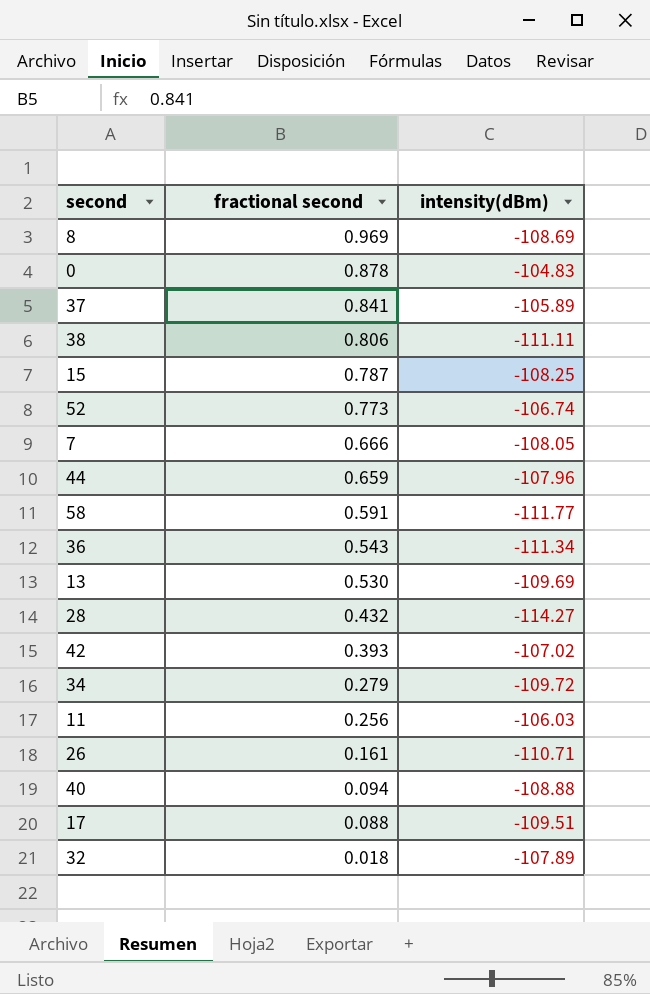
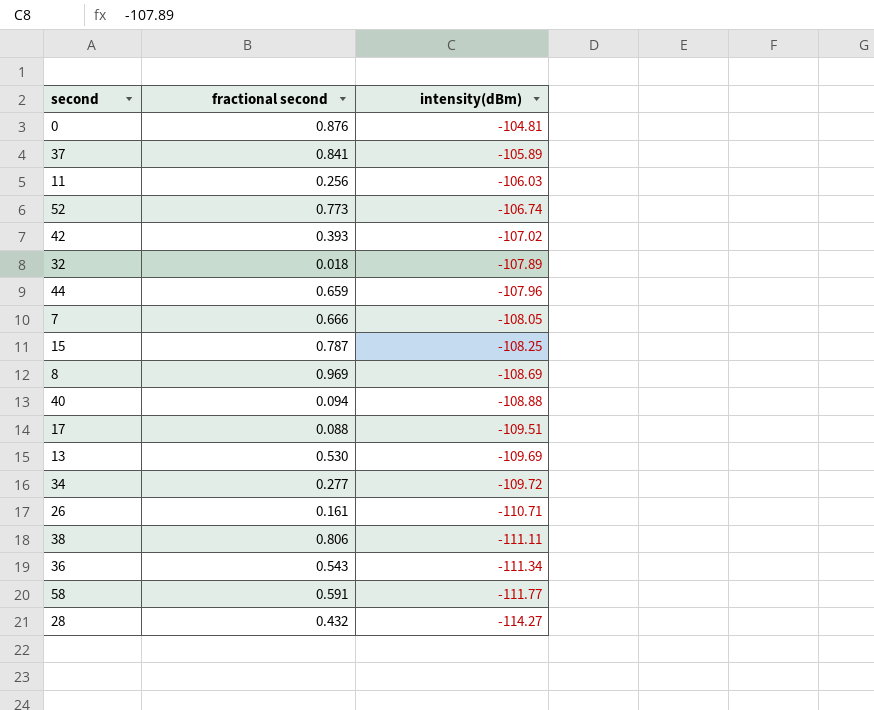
row order: fractional second descending -> intensity(dBm) descending
0 | fractional second: 0.878 -> 0.876
0 | intensity(dBm): -104.83 -> -104.81
34 | fractional second: 0.279 -> 0.277

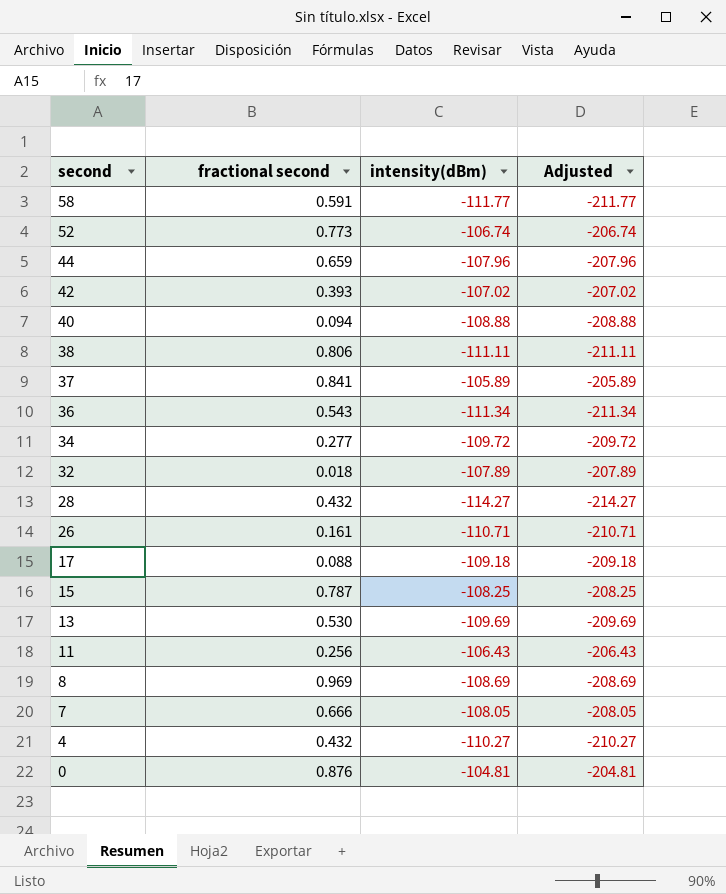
row order: intensity(dBm) descending -> second descending
column Adjusted | formula: none -> [intensity(dBm)] - 100
17 | intensity(dBm): -109.51 -> -109.18
11 | intensity(dBm): -106.03 -> -106.43
row 4: none -> 0.432 | -110.27 | -210.27

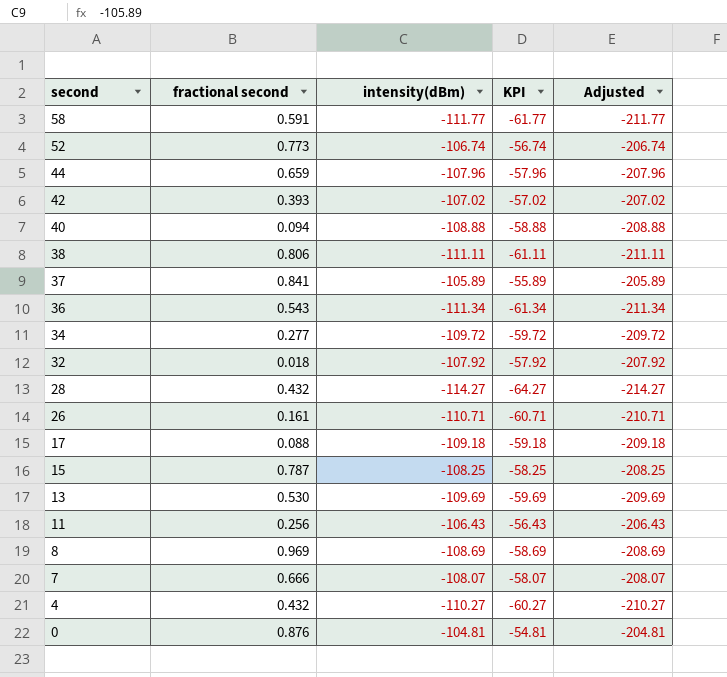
column KPI | formula: none -> [intensity(dBm)] + 50
32 | intensity(dBm): -107.89 -> -107.92
32 | Adjusted: -207.89 -> -207.92
7 | intensity(dBm): -108.05 -> -108.07
7 | Adjusted: -208.05 -> -208.07

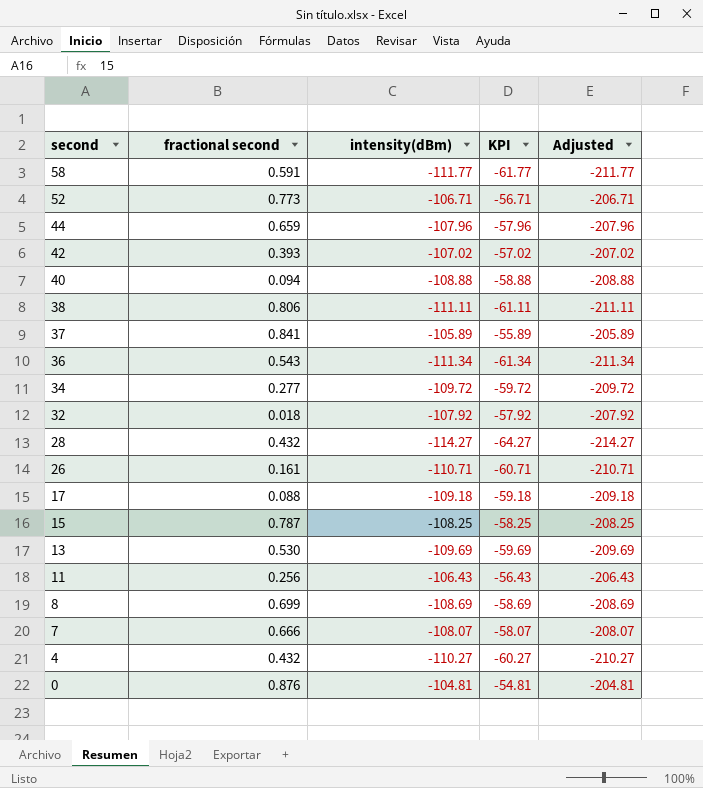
52 | intensity(dBm): -106.74 -> -106.71
52 | KPI: -56.74 -> -56.71
52 | Adjusted: -206.74 -> -206.71
8 | fractional second: 0.969 -> 0.699

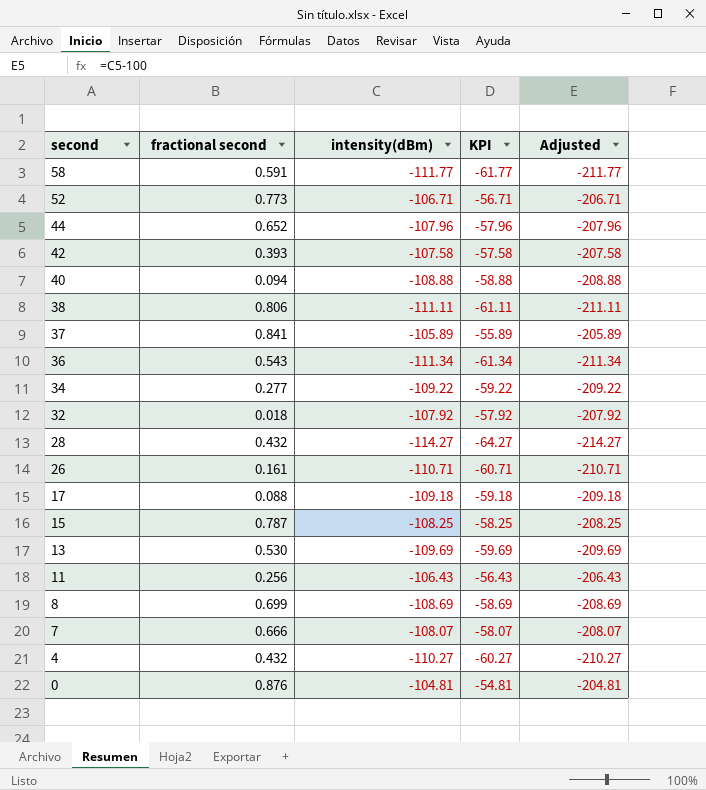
44 | fractional second: 0.659 -> 0.652
42 | intensity(dBm): -107.02 -> -107.58
42 | KPI: -57.02 -> -57.58
42 | Adjusted: -207.02 -> -207.58
34 | intensity(dBm): -109.72 -> -109.22
34 | KPI: -59.72 -> -59.22
34 | Adjusted: -209.72 -> -209.22

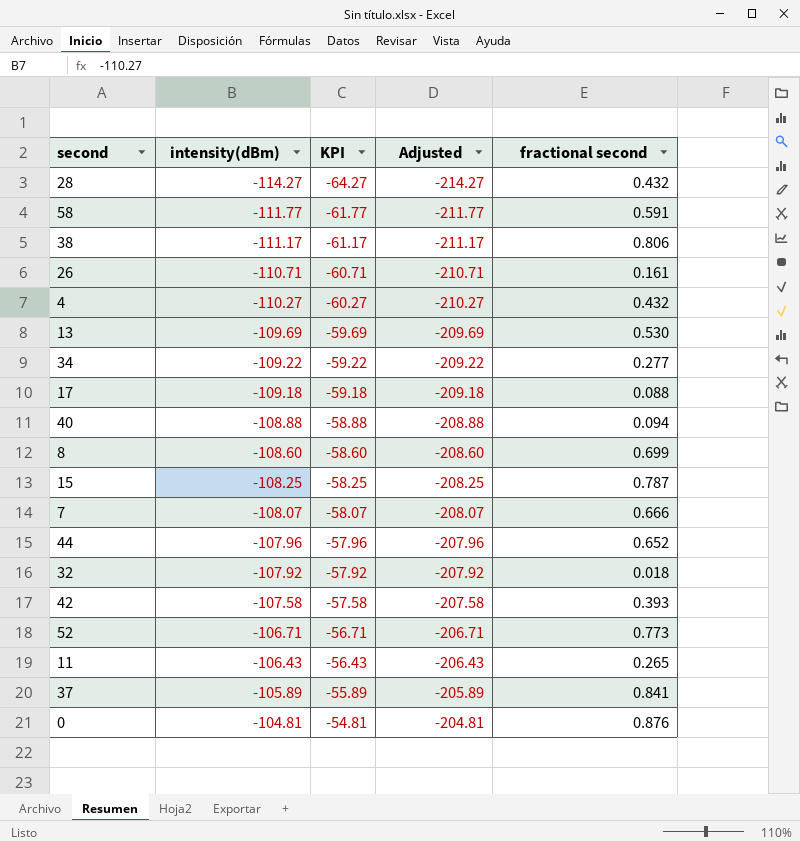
row order: second descending -> intensity(dBm) ascending
column fractional second | position: 2 -> 5
row 36: 0.543 | -111.34 | -61.34 | -211.34 -> none
38 | intensity(dBm): -111.11 -> -111.17
38 | KPI: -61.11 -> -61.17
38 | Adjusted: -211.11 -> -211.17
8 | intensity(dBm): -108.69 -> -108.60
8 | KPI: -58.69 -> -58.60
8 | Adjusted: -208.69 -> -208.60
11 | fractional second: 0.256 -> 0.265

